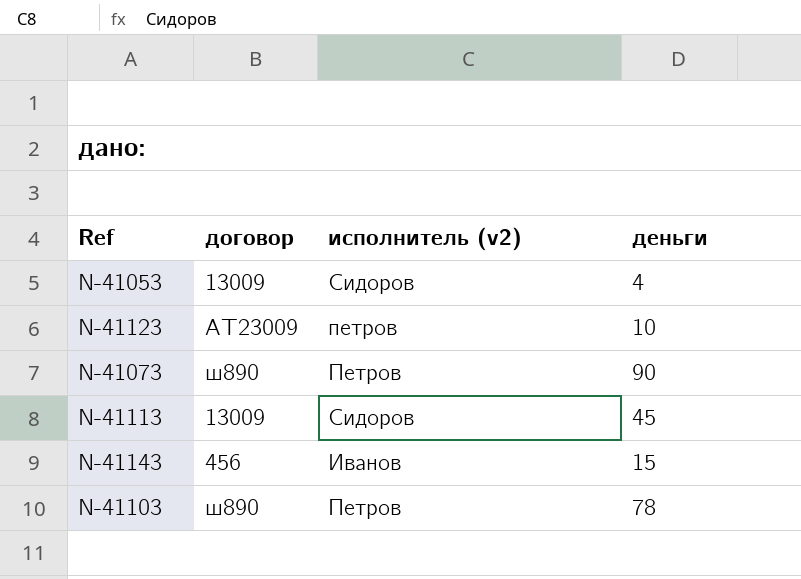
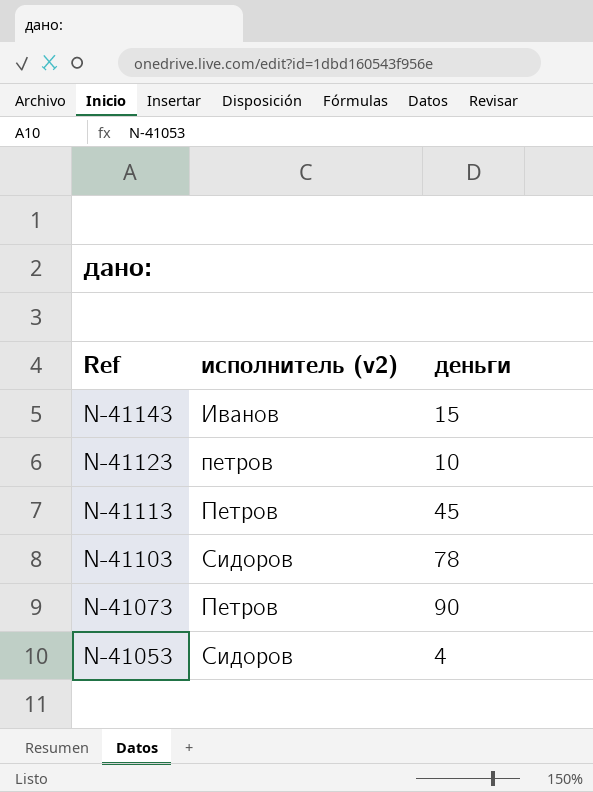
row order: none -> Ref descending
column договор | position: 2 -> none
N-41113 | исполнитель (v2): Сидоров -> Петров
N-41103 | исполнитель (v2): Петров -> Сидоров

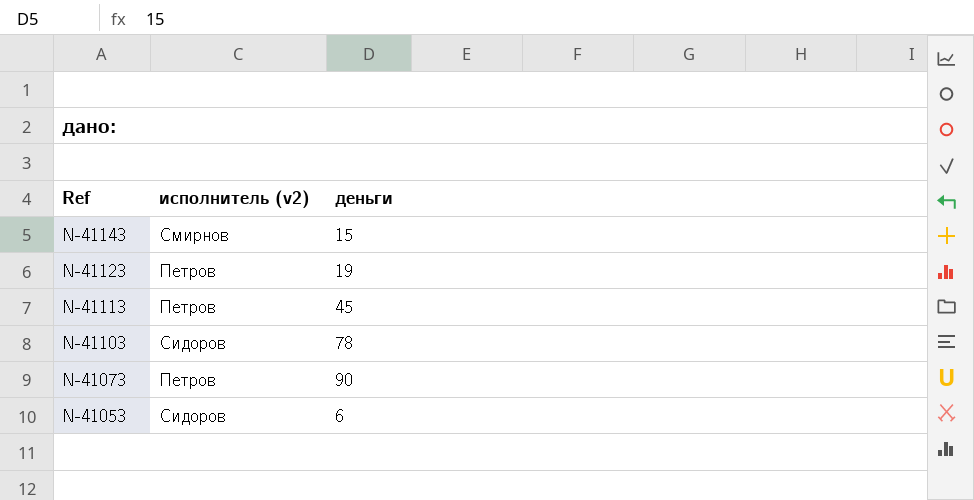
N-41143 | исполнитель (v2): Иванов -> Смирнов
N-41123 | исполнитель (v2): петров -> Петров
N-41123 | деньги: 10 -> 19
N-41053 | деньги: 4 -> 6

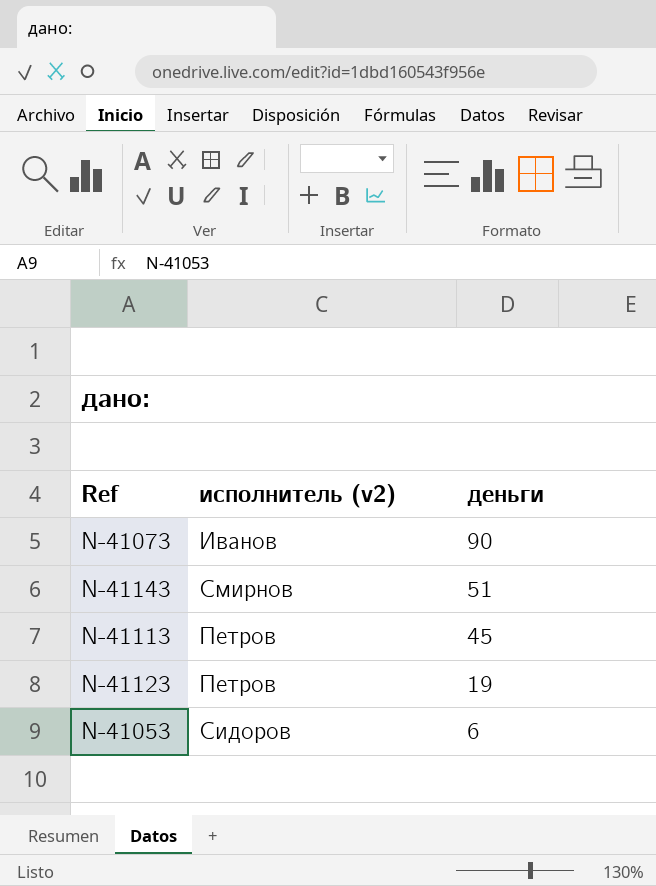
row order: Ref descending -> деньги descending
row N-41103: Сидоров | 78 -> none
N-41073 | исполнитель (v2): Петров -> Иванов
N-41143 | деньги: 15 -> 51

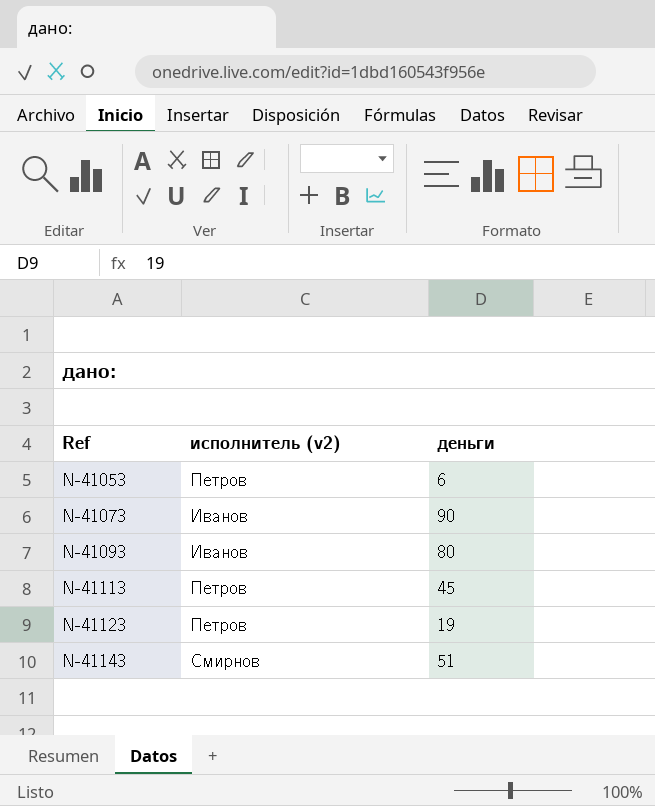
row order: деньги descending -> Ref ascending
N-41053 | исполнитель (v2): Сидоров -> Петров
row N-41093: none -> Иванов | 80

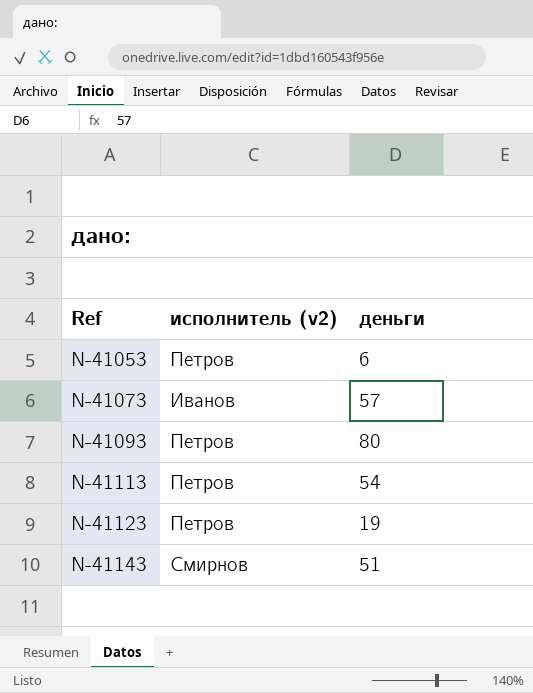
N-41073 | деньги: 90 -> 57
N-41093 | исполнитель (v2): Иванов -> Петров
N-41113 | деньги: 45 -> 54

